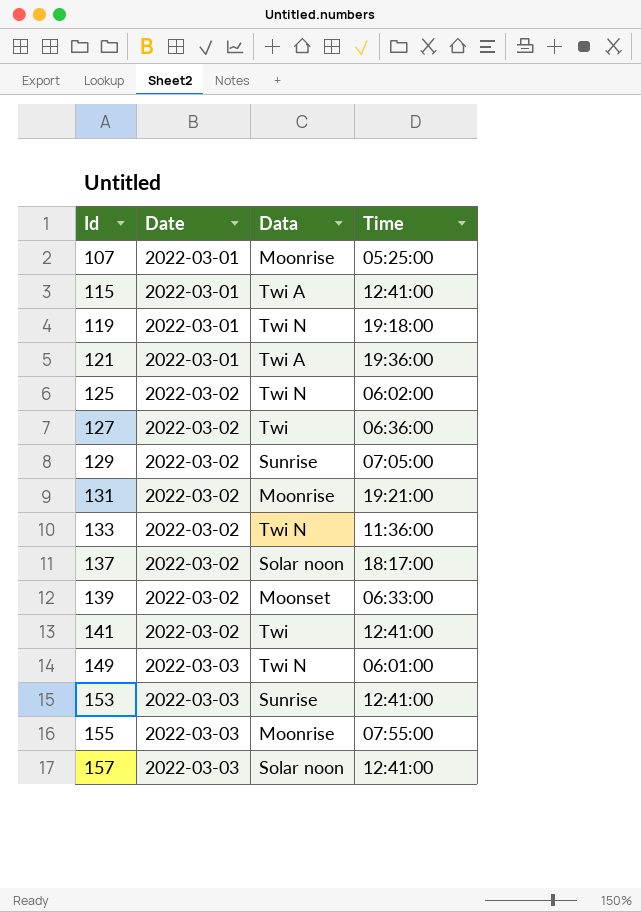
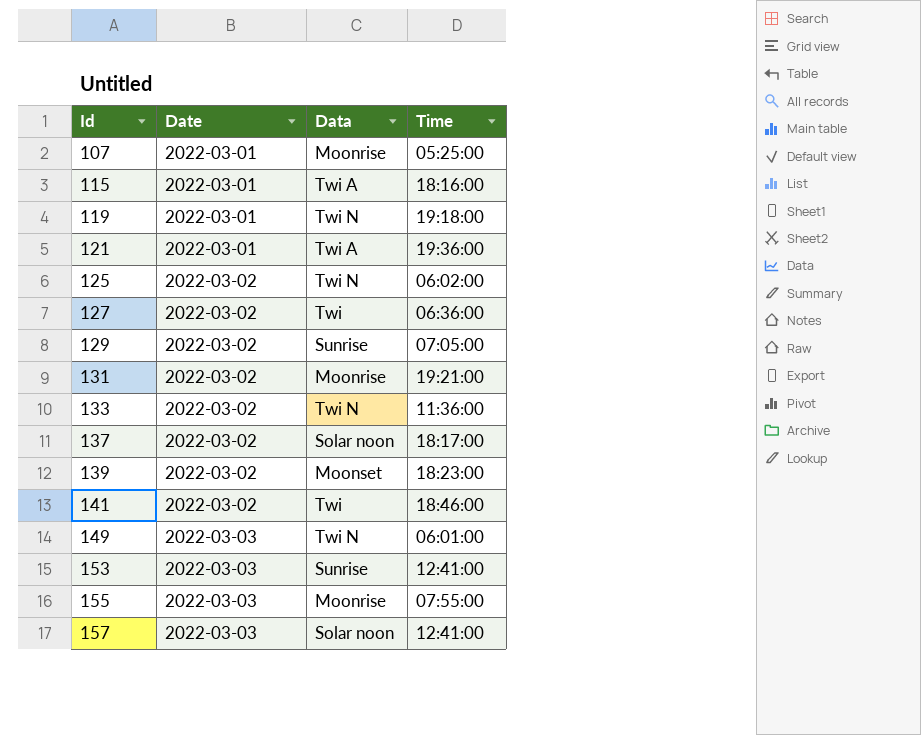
115 | Time: 12:41:00 -> 18:16:00
139 | Time: 06:33:00 -> 18:23:00
141 | Time: 12:41:00 -> 18:46:00

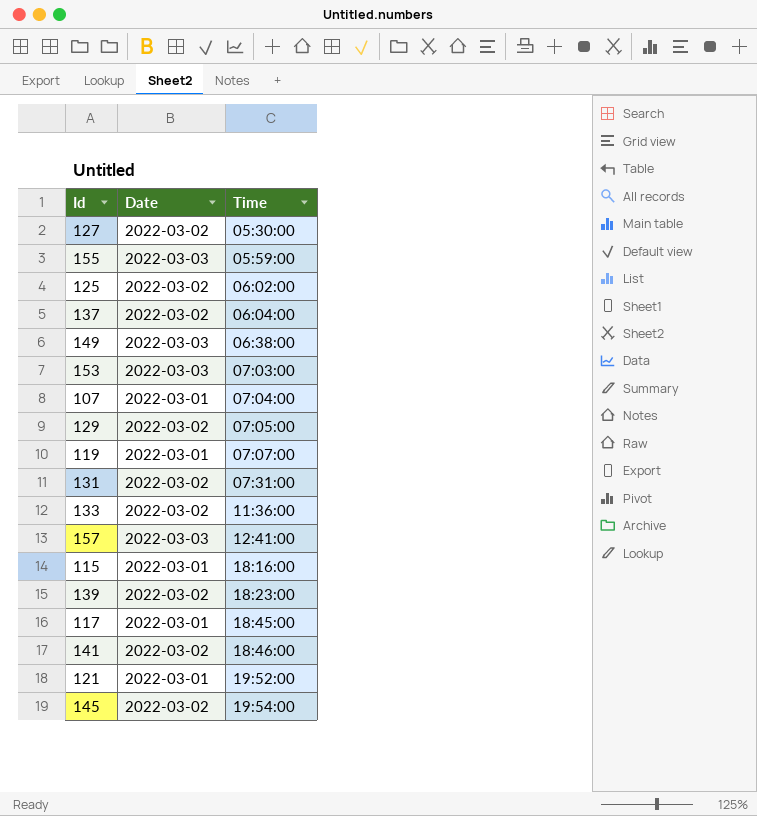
row order: Id ascending -> Time ascending
column Data | position: 3 -> none
127 | Time: 06:36:00 -> 05:30:00
155 | Time: 07:55:00 -> 05:59:00
137 | Time: 18:17:00 -> 06:04:00
149 | Time: 06:01:00 -> 06:38:00
153 | Time: 12:41:00 -> 07:03:00
107 | Time: 05:25:00 -> 07:04:00
119 | Time: 19:18:00 -> 07:07:00
131 | Time: 19:21:00 -> 07:31:00
row 117: none -> 2022-03-01 | 18:45:00
121 | Time: 19:36:00 -> 19:52:00
row 145: none -> 2022-03-02 | 19:54:00

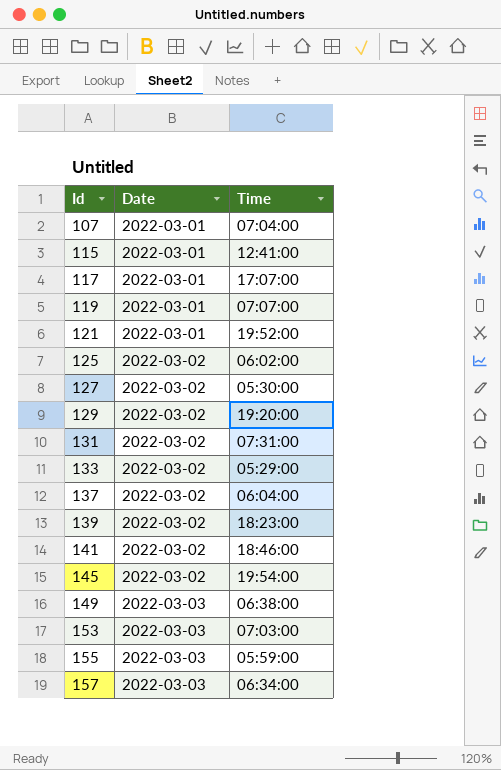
row order: Time ascending -> Id ascending
115 | Time: 18:16:00 -> 12:41:00
117 | Time: 18:45:00 -> 17:07:00
129 | Time: 07:05:00 -> 19:20:00
133 | Time: 11:36:00 -> 05:29:00
157 | Time: 12:41:00 -> 06:34:00

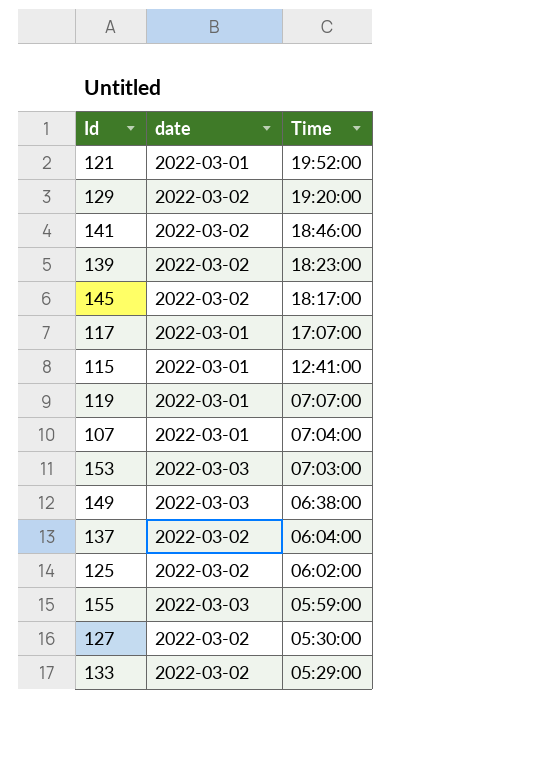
row order: Id ascending -> Time descending
column name: Date -> date
row 131: 2022-03-02 | 07:31:00 -> none
row 157: 2022-03-03 | 06:34:00 -> none
145 | Time: 19:54:00 -> 18:17:00

